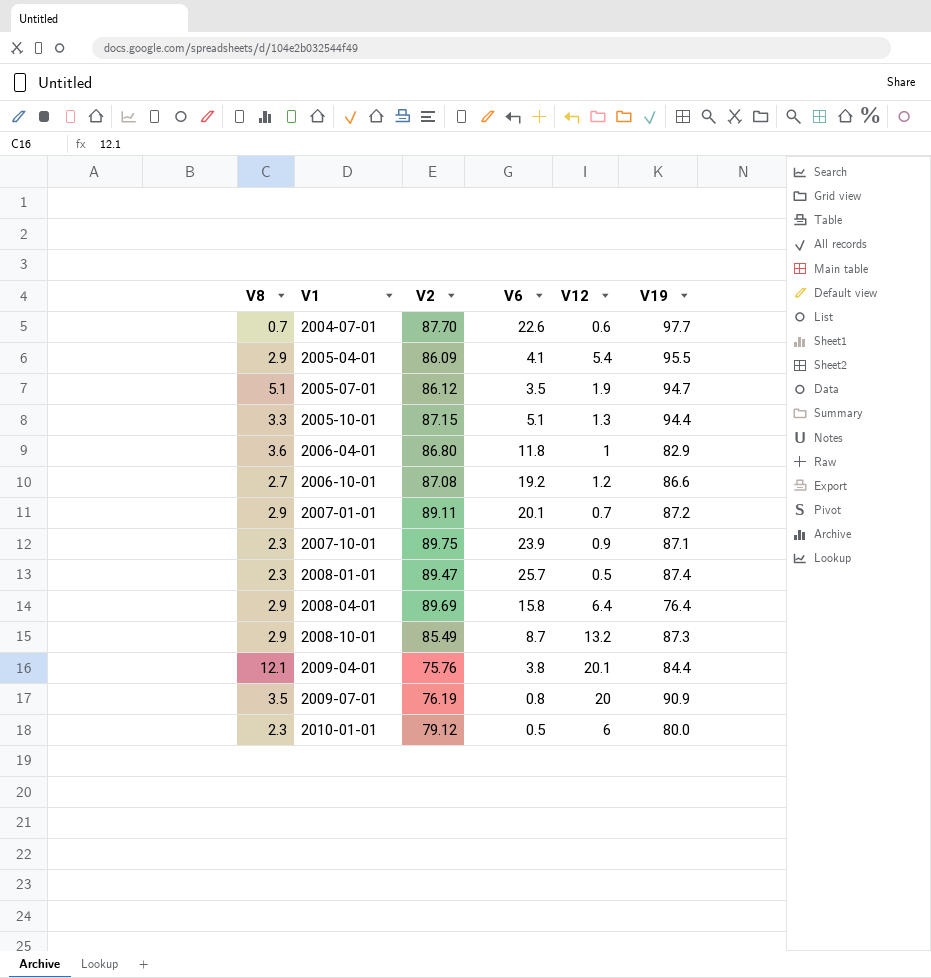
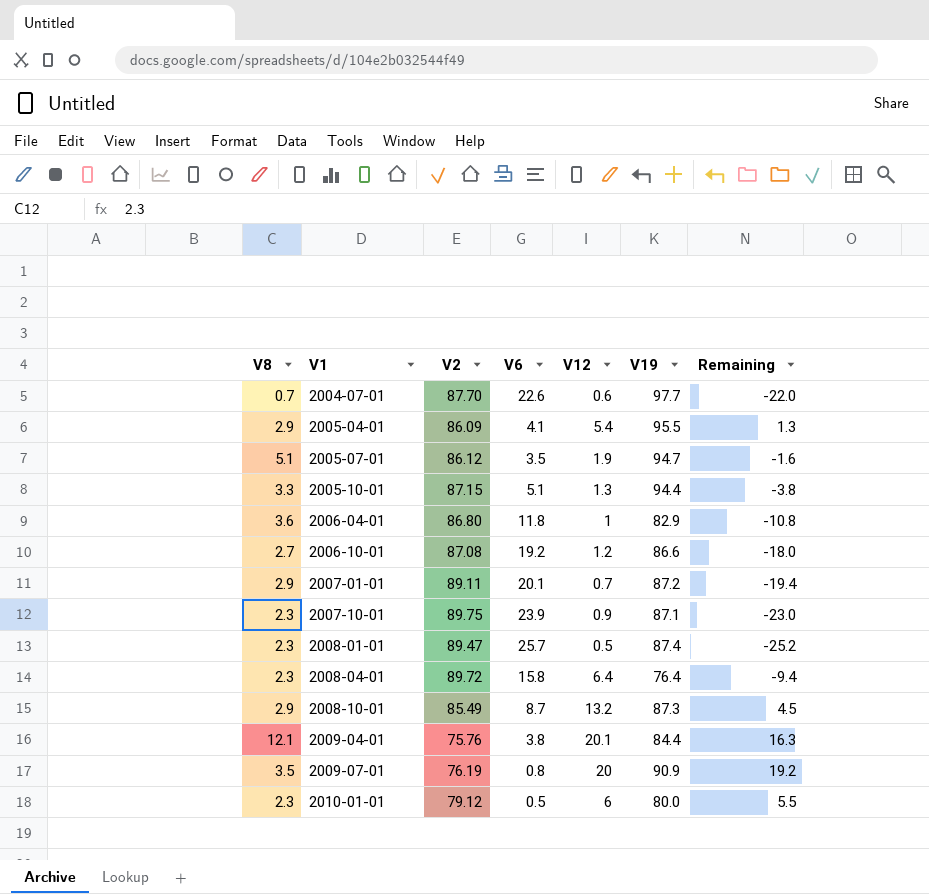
column Remaining | formula: none -> [V12] - [V6]
2008-04-01 | V8: 2.9 -> 2.3
2008-04-01 | V2: 89.69 -> 89.72

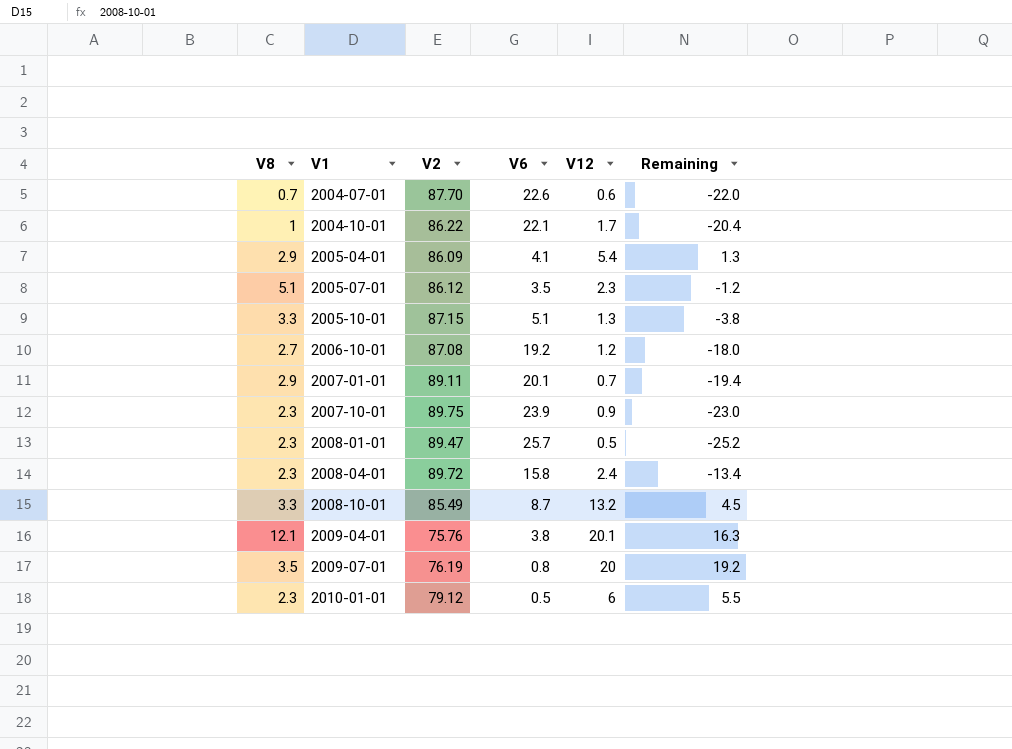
column V19 | position: 6 -> none
row 2006-04-01: 3.6 | 86.80 | 11.8 | 1 | 82.9 | -10.8 -> none
row 2004-10-01: none -> 1 | 86.22 | 22.1 | 1.7 | -20.4
2005-07-01 | V12: 1.9 -> 2.3
2005-07-01 | Remaining: -1.6 -> -1.2
2008-04-01 | V12: 6.4 -> 2.4
2008-04-01 | Remaining: -9.4 -> -13.4
2008-10-01 | V8: 2.9 -> 3.3

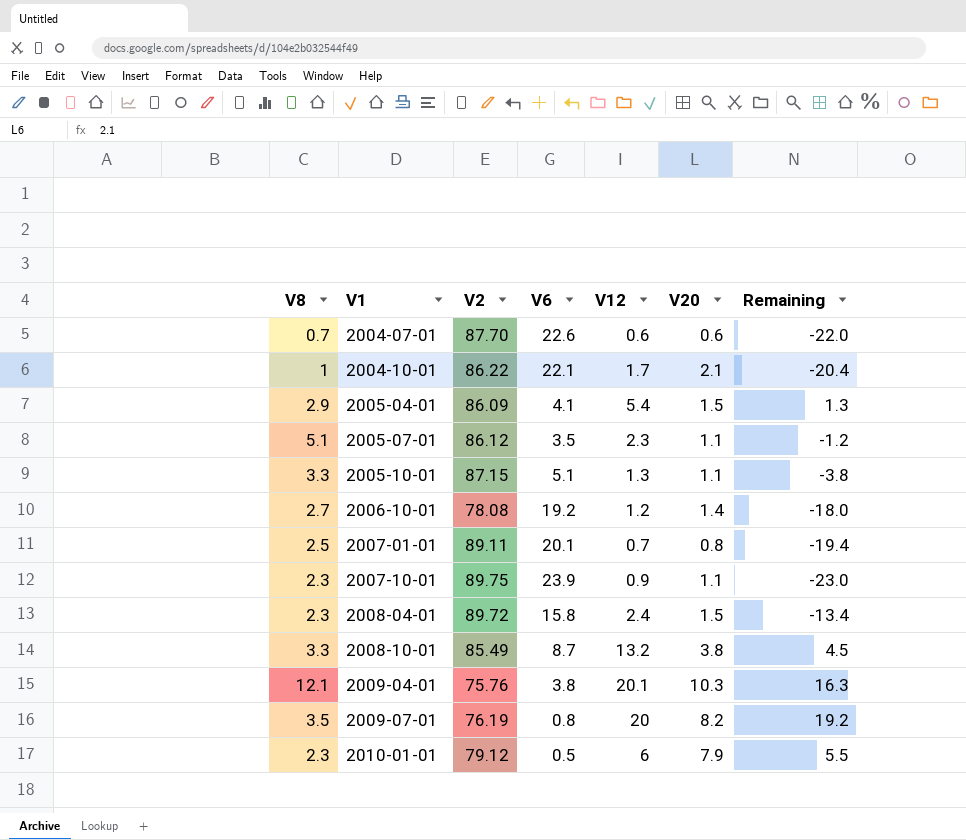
column V20 | position: none -> 6
row 2008-01-01: 2.3 | 89.47 | 25.7 | 0.5 | -25.2 -> none
2006-10-01 | V2: 87.08 -> 78.08
2007-01-01 | V8: 2.9 -> 2.5

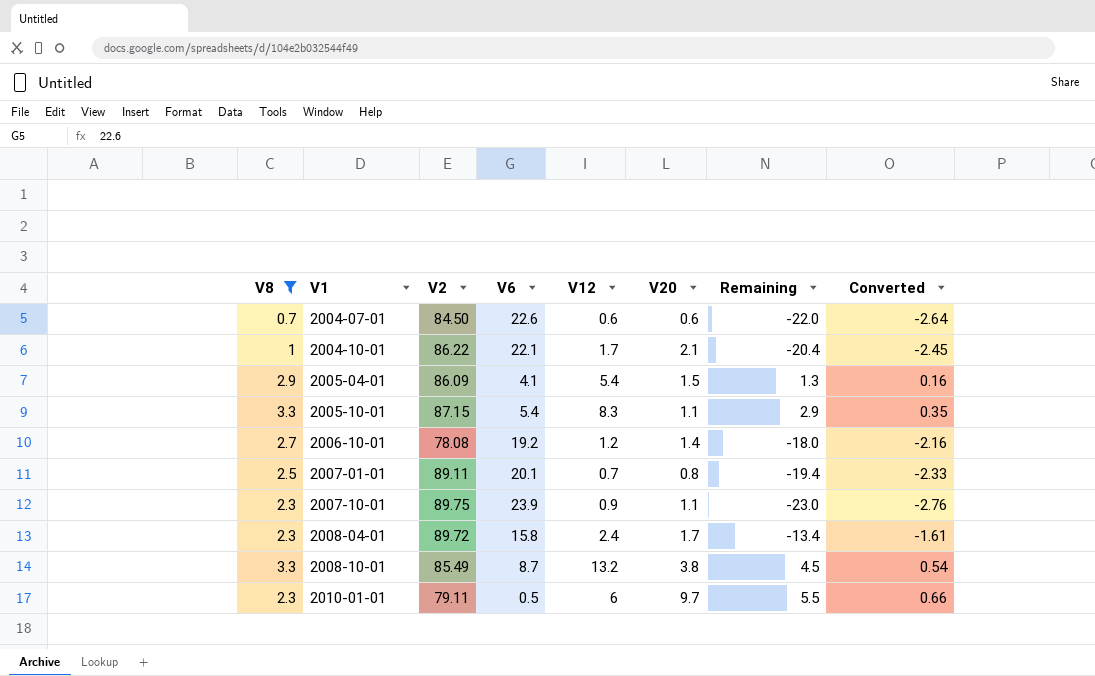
filter: none -> V8 <= 3.3
column Converted | formula: none -> [Remaining] * 0.12
2004-07-01 | V2: 87.70 -> 84.50
2005-10-01 | V6: 5.1 -> 5.4
2005-10-01 | V12: 1.3 -> 8.3
2005-10-01 | Remaining: -3.8 -> 2.9
2008-04-01 | V20: 1.5 -> 1.7
2010-01-01 | V2: 79.12 -> 79.11
2010-01-01 | V20: 7.9 -> 9.7

